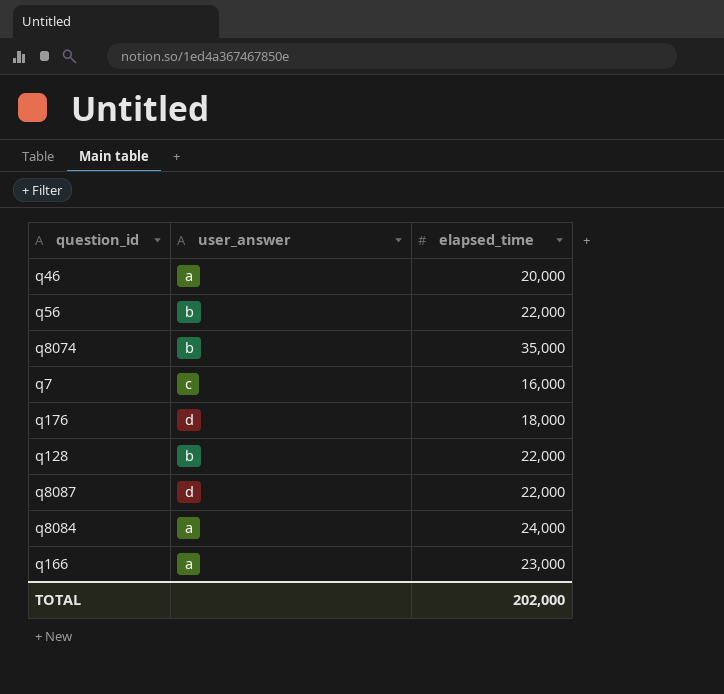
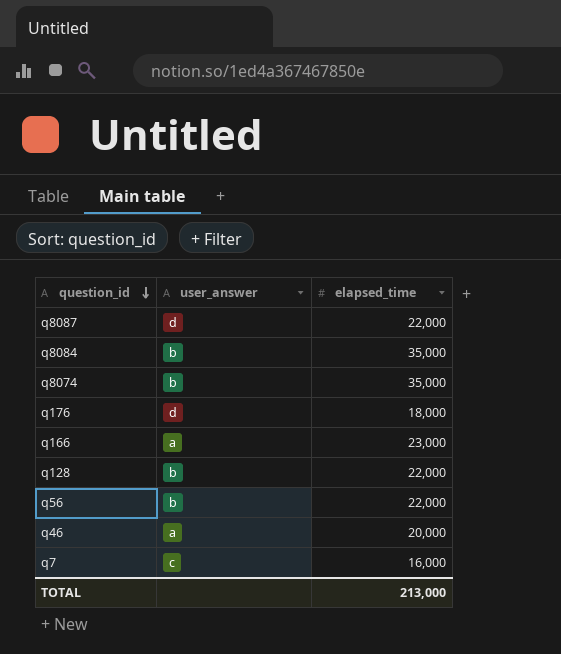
row order: none -> question_id descending
q8084 | user_answer: a -> b
q8084 | elapsed_time: 24,000 -> 35,000
TOTAL | elapsed_time: 202,000 -> 213,000

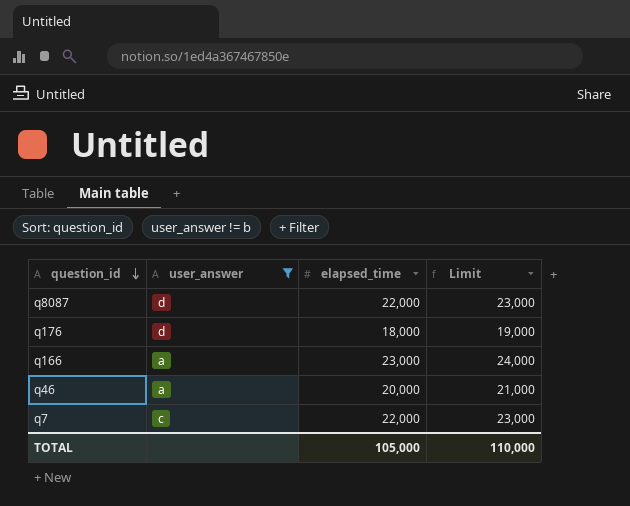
filter: none -> user_answer != b
column Limit | formula: none -> [elapsed_time] + 1000
q7 | elapsed_time: 16,000 -> 22,000
TOTAL | elapsed_time: 213,000 -> 105,000

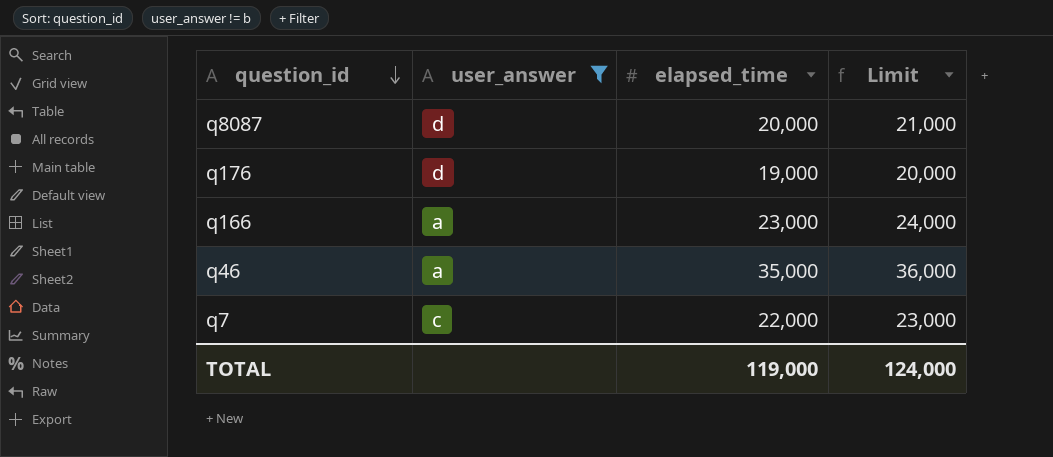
q8087 | elapsed_time: 22,000 -> 20,000
q8087 | Limit: 23,000 -> 21,000
q176 | elapsed_time: 18,000 -> 19,000
q176 | Limit: 19,000 -> 20,000
q46 | elapsed_time: 20,000 -> 35,000
q46 | Limit: 21,000 -> 36,000
TOTAL | elapsed_time: 105,000 -> 119,000
TOTAL | Limit: 110,000 -> 124,000

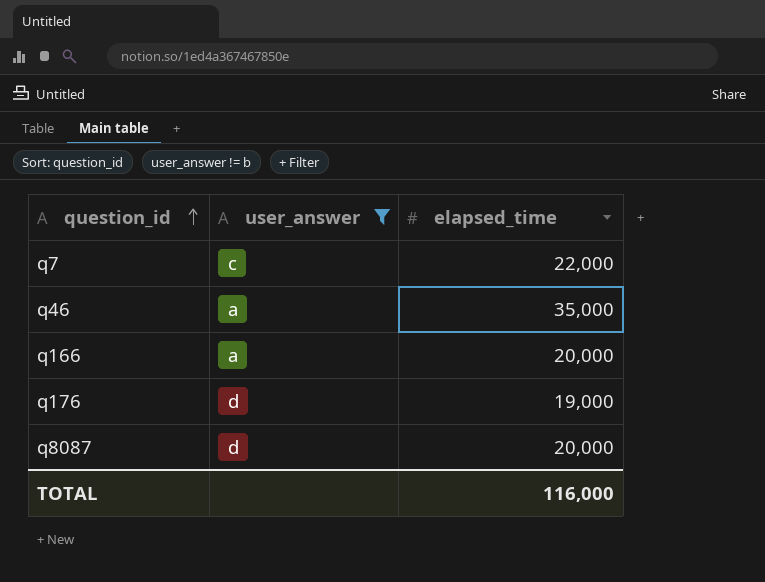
row order: question_id descending -> question_id ascending
column Limit | formula: [elapsed_time] + 1000 -> none
q166 | elapsed_time: 23,000 -> 20,000
TOTAL | elapsed_time: 119,000 -> 116,000

